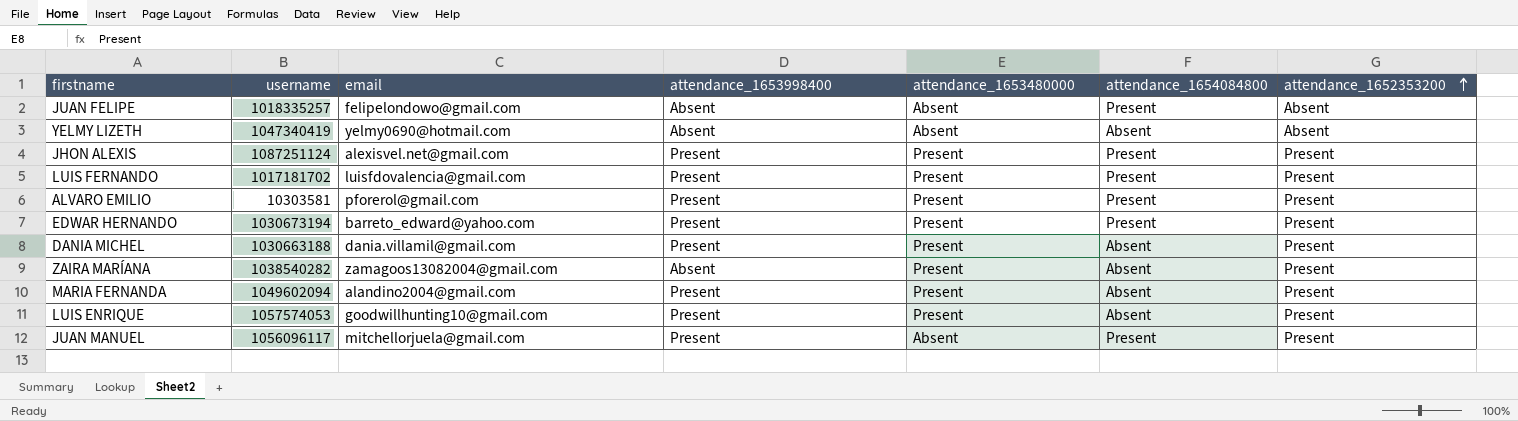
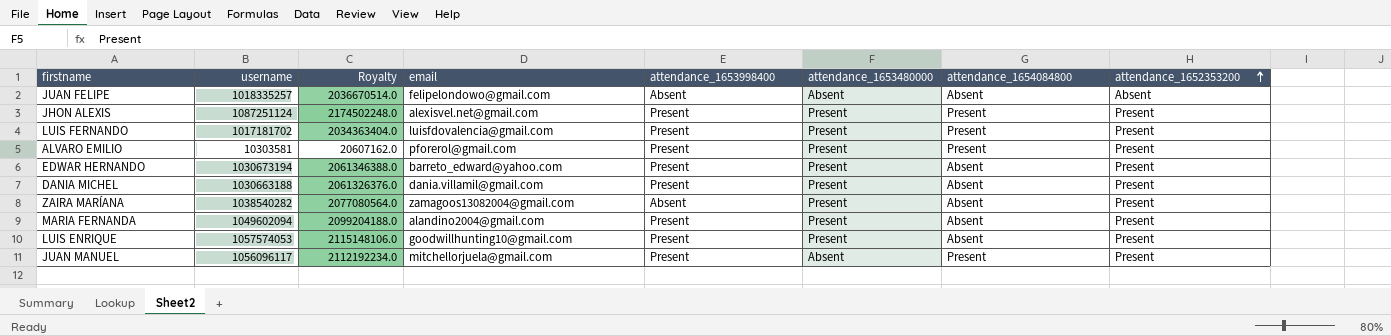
column Royalty | formula: none -> [username] * 2
row YELMY LIZETH: 1047340419 | yelmy0690@hotmail.com | Absent | Absent | Absent | Absent -> none
JUAN FELIPE | attendance_1654084800: Present -> Absent
EDWAR HERNANDO | attendance_1654084800: Present -> Absent

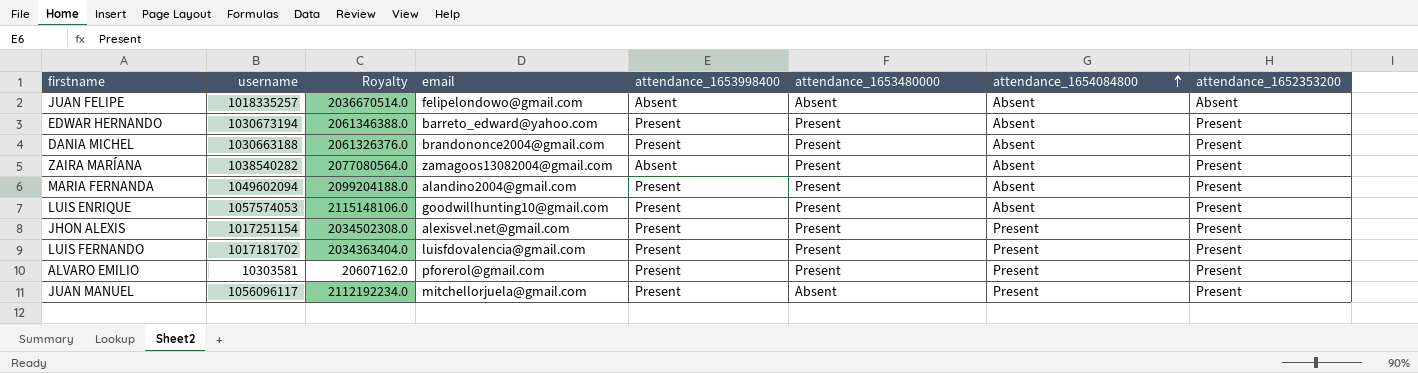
row order: attendance_1652353200 ascending -> attendance_1654084800 ascending
DANIA MICHEL | email: dania.villamil@gmail.com -> brandononce2004@gmail.com
JHON ALEXIS | username: 1087251124 -> 1017251154
JHON ALEXIS | Royalty: 2174502248.0 -> 2034502308.0

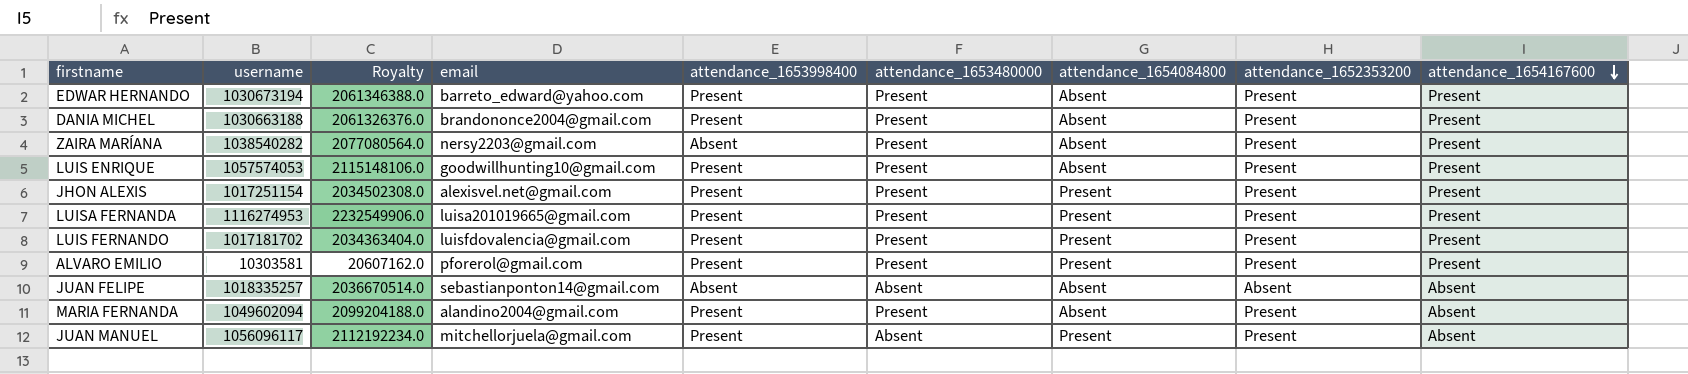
row order: attendance_1654084800 ascending -> attendance_1654167600 descending
column attendance_1654167600 | position: none -> 9
ZAIRA MARÍANA | email: zamagoos13082004@gmail.com -> nersy2203@gmail.com
row LUISA FERNANDA: none -> 1116274953 | 2232549906.0 | luisa201019665@gmail.com | Present | Present | Present | Present | Present
JUAN FELIPE | email: felipelondowo@gmail.com -> sebastianponton14@gmail.com

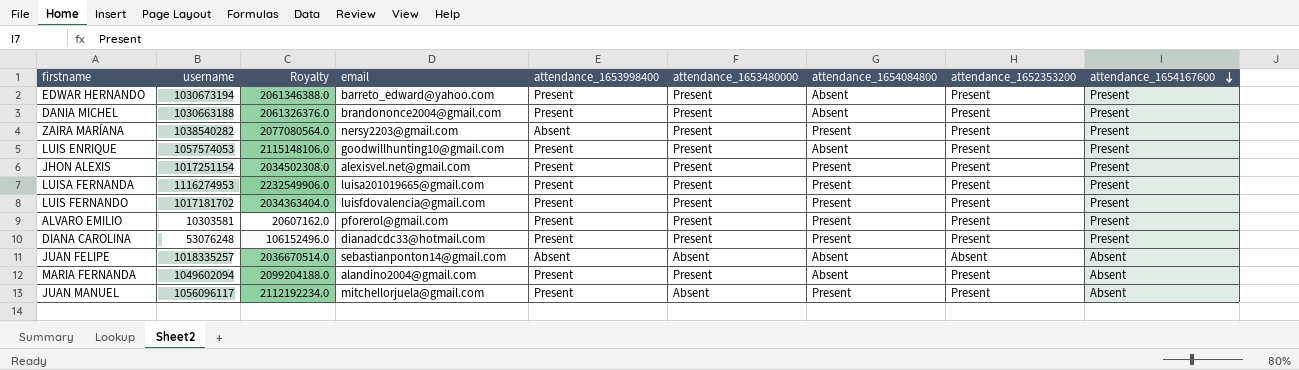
ZAIRA MARÍANA | attendance_1654084800: Absent -> Present
row DIANA CAROLINA: none -> 53076248 | 106152496.0 | dianadcdc33@hotmail.com | Present | Present | Present | Present | Present

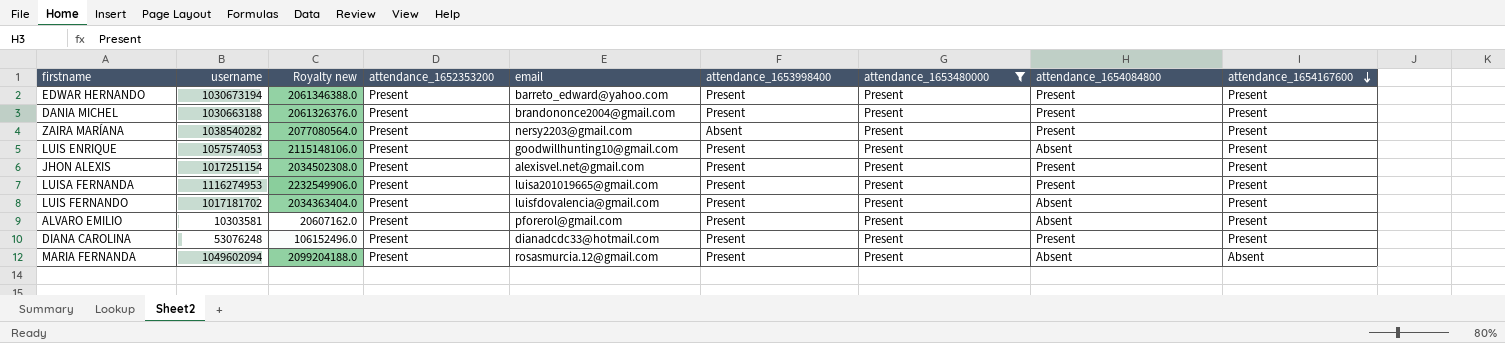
filter: none -> attendance_1653480000 = Present
column name: Royalty -> Royalty new
column attendance_1652353200 | position: 8 -> 4
EDWAR HERNANDO | attendance_1654084800: Absent -> Present
DANIA MICHEL | attendance_1654084800: Absent -> Present
LUIS FERNANDO | attendance_1654084800: Present -> Absent
ALVARO EMILIO | attendance_1654084800: Present -> Absent
MARIA FERNANDA | email: alandino2004@gmail.com -> rosasmurcia.12@gmail.com

